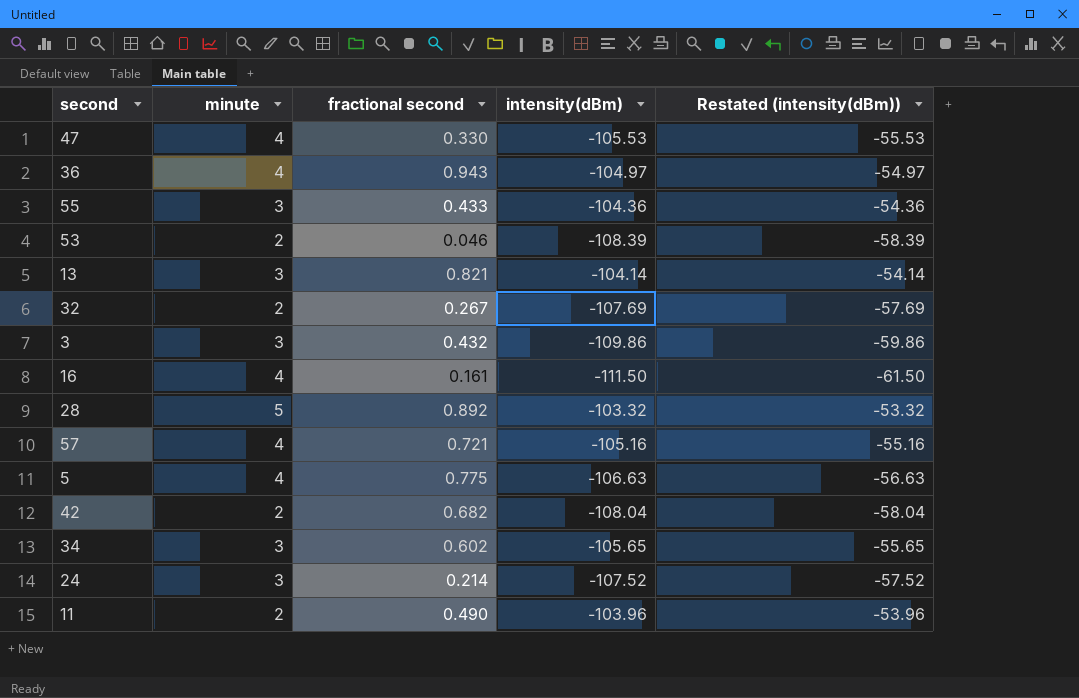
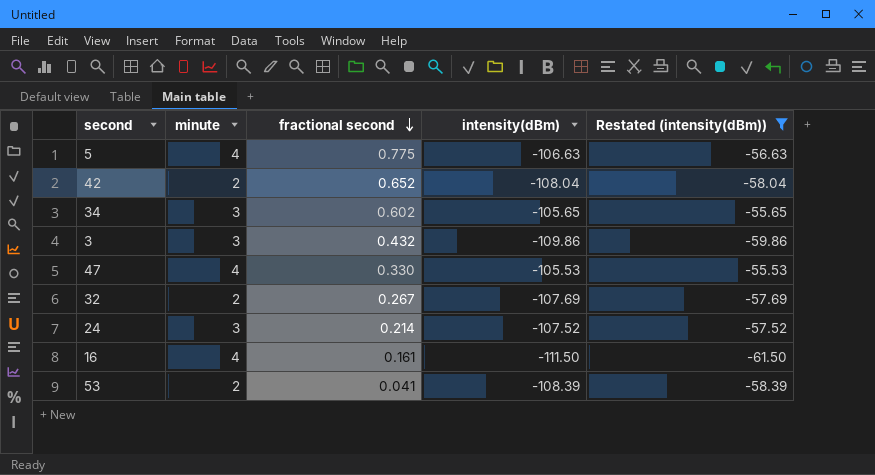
filter: none -> Restated (intensity(dBm)) <= -55.53
row order: none -> fractional second descending
42 | fractional second: 0.682 -> 0.652
53 | fractional second: 0.046 -> 0.041

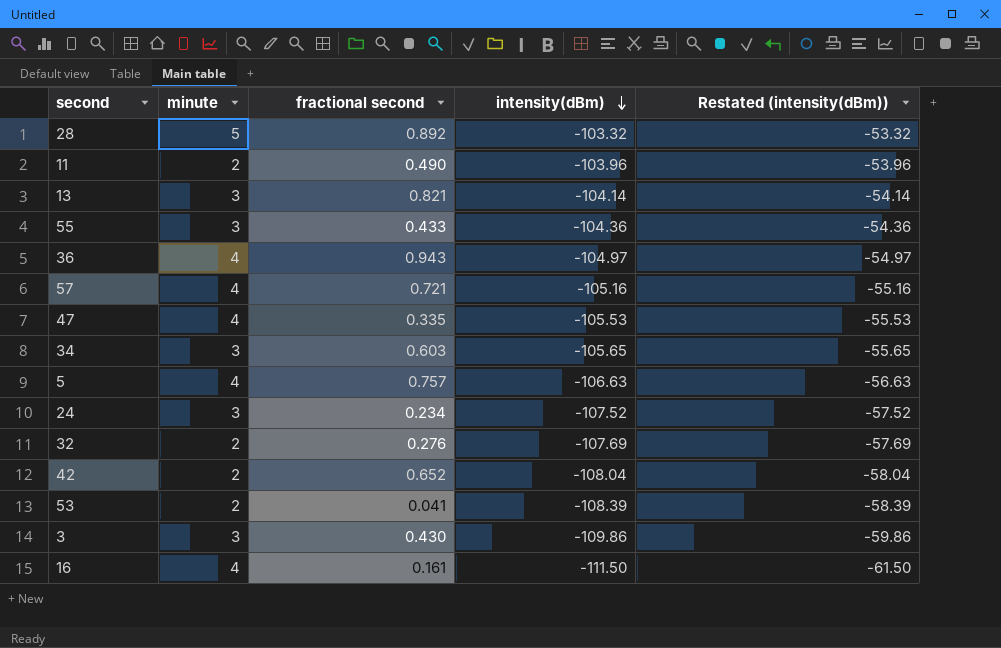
filter: Restated (intensity(dBm)) <= -55.53 -> none
row order: fractional second descending -> intensity(dBm) descending
47 | fractional second: 0.330 -> 0.335
34 | fractional second: 0.602 -> 0.603
5 | fractional second: 0.775 -> 0.757
24 | fractional second: 0.214 -> 0.234
32 | fractional second: 0.267 -> 0.276
3 | fractional second: 0.432 -> 0.430

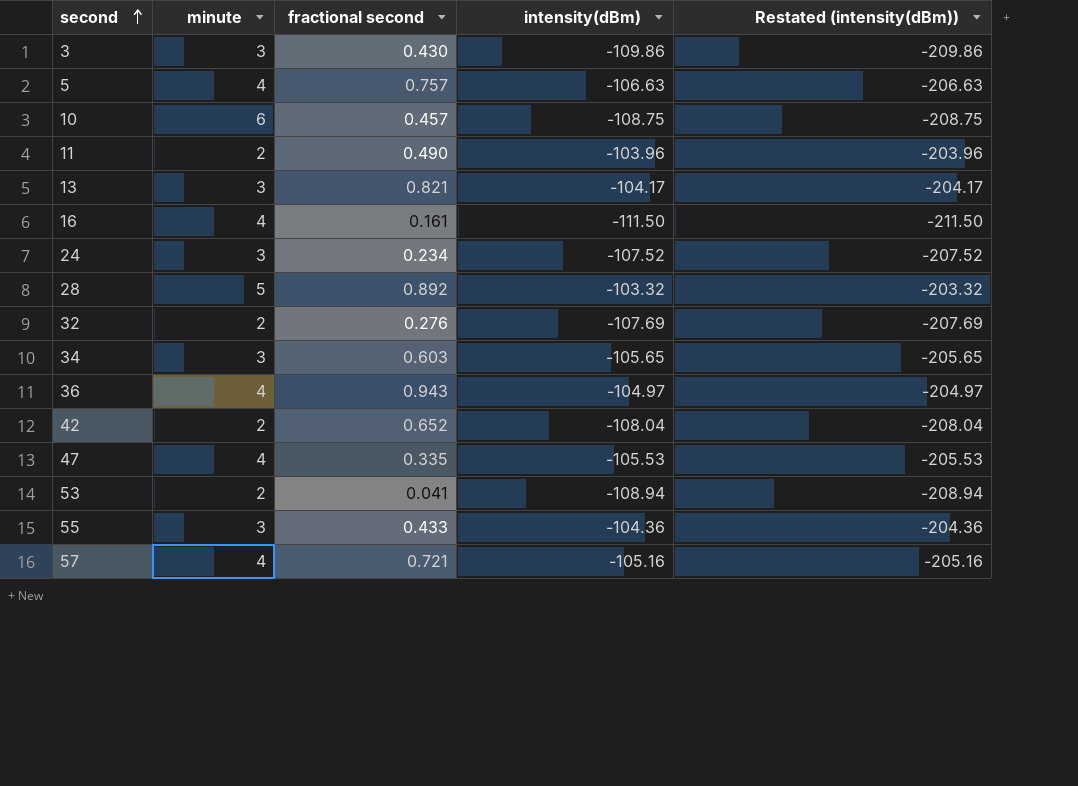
row order: intensity(dBm) descending -> second ascending
column Restated (intensity(dBm)) | formula: [intensity(dBm)] + 50 -> [intensity(dBm)] - 100
row 10: none -> 6 | 0.457 | -108.75 | -208.75
13 | intensity(dBm): -104.14 -> -104.17
53 | intensity(dBm): -108.39 -> -108.94

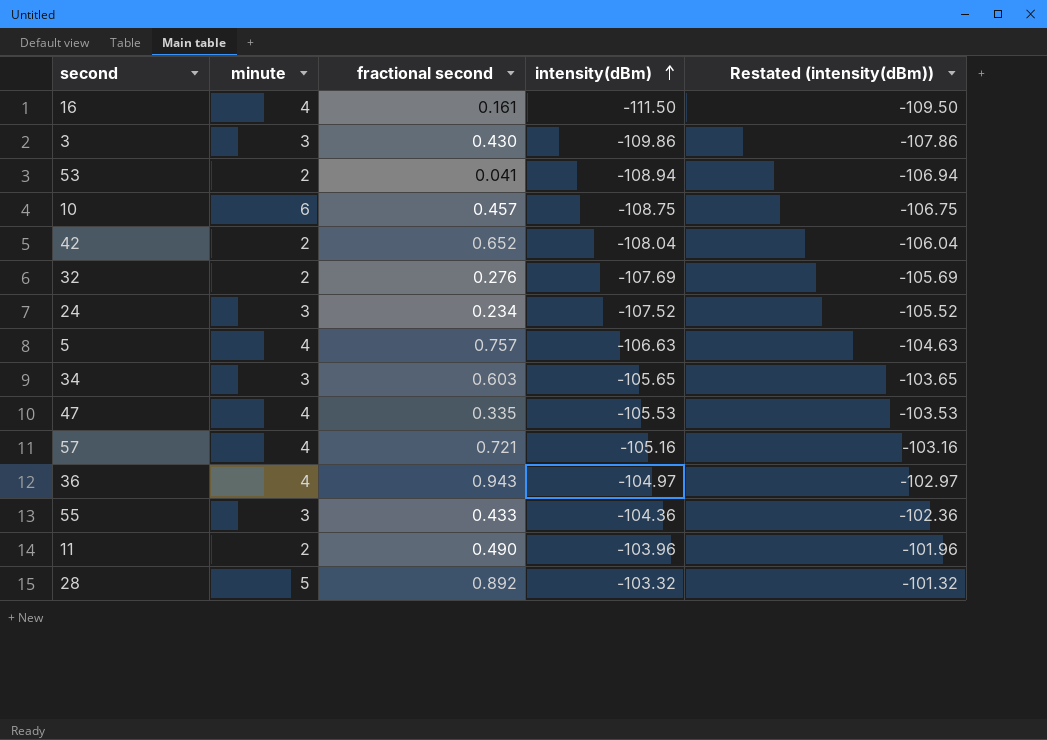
row order: second ascending -> intensity(dBm) ascending
column Restated (intensity(dBm)) | formula: [intensity(dBm)] - 100 -> [intensity(dBm)] + 2
row 13: 3 | 0.821 | -104.17 | -204.17 -> none

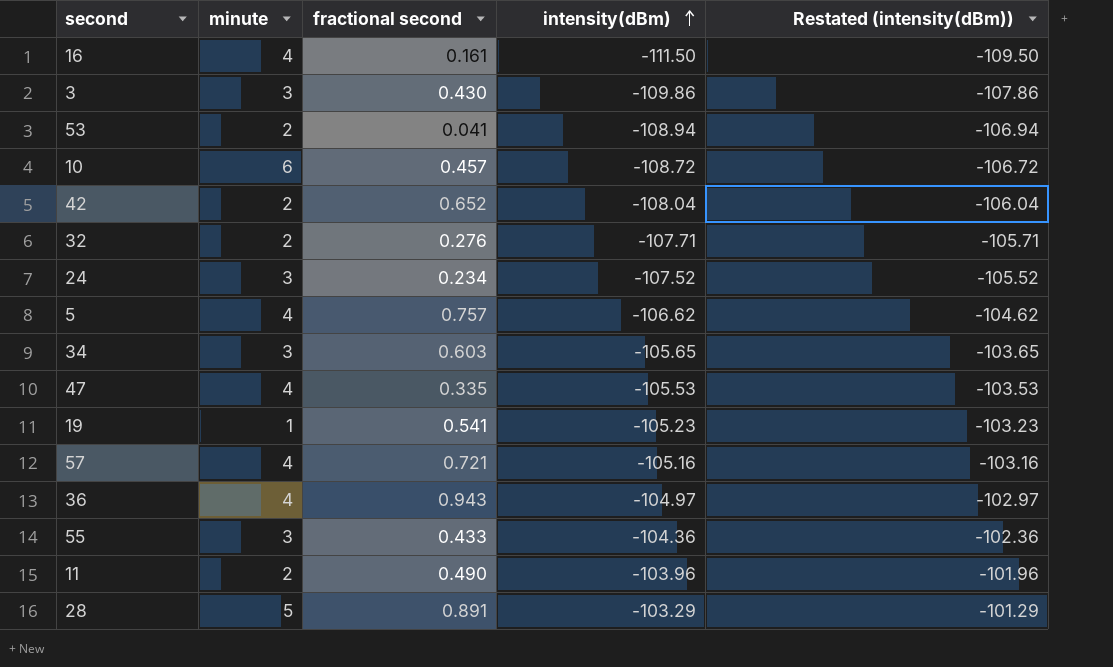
10 | intensity(dBm): -108.75 -> -108.72
10 | Restated (intensity(dBm)): -106.75 -> -106.72
32 | intensity(dBm): -107.69 -> -107.71
32 | Restated (intensity(dBm)): -105.69 -> -105.71
5 | intensity(dBm): -106.63 -> -106.62
5 | Restated (intensity(dBm)): -104.63 -> -104.62
row 19: none -> 1 | 0.541 | -105.23 | -103.23
28 | fractional second: 0.892 -> 0.891
28 | intensity(dBm): -103.32 -> -103.29
28 | Restated (intensity(dBm)): -101.32 -> -101.29

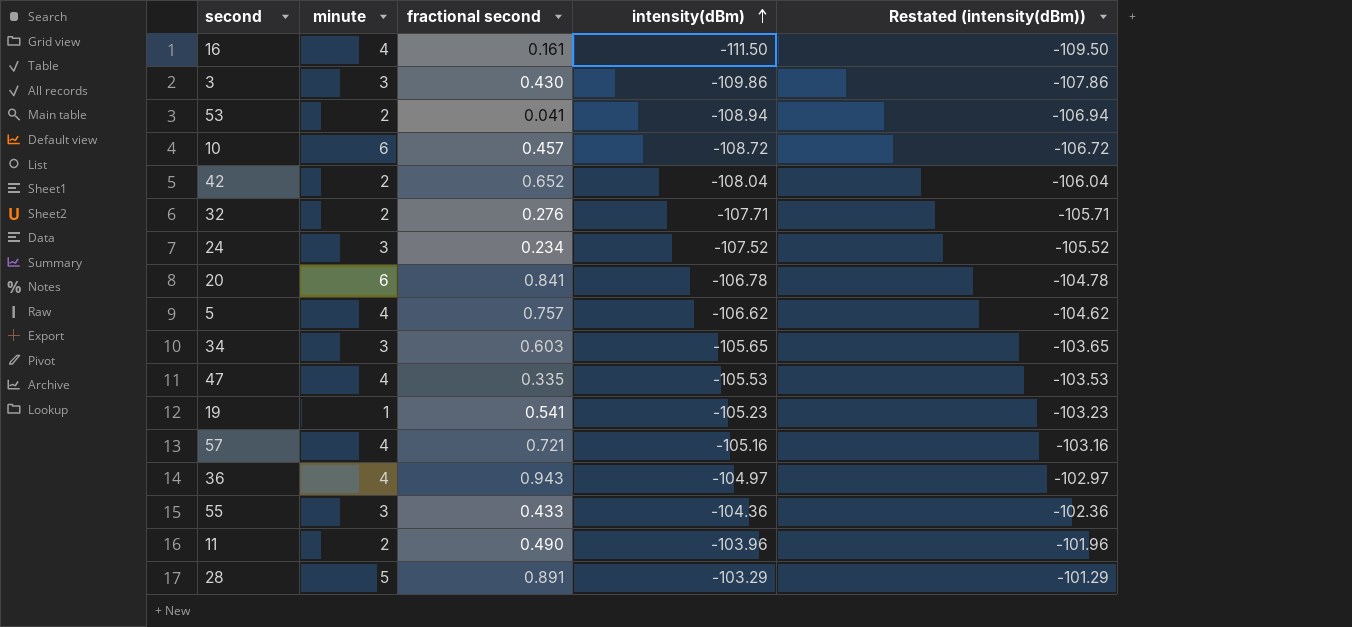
row 20: none -> 6 | 0.841 | -106.78 | -104.78

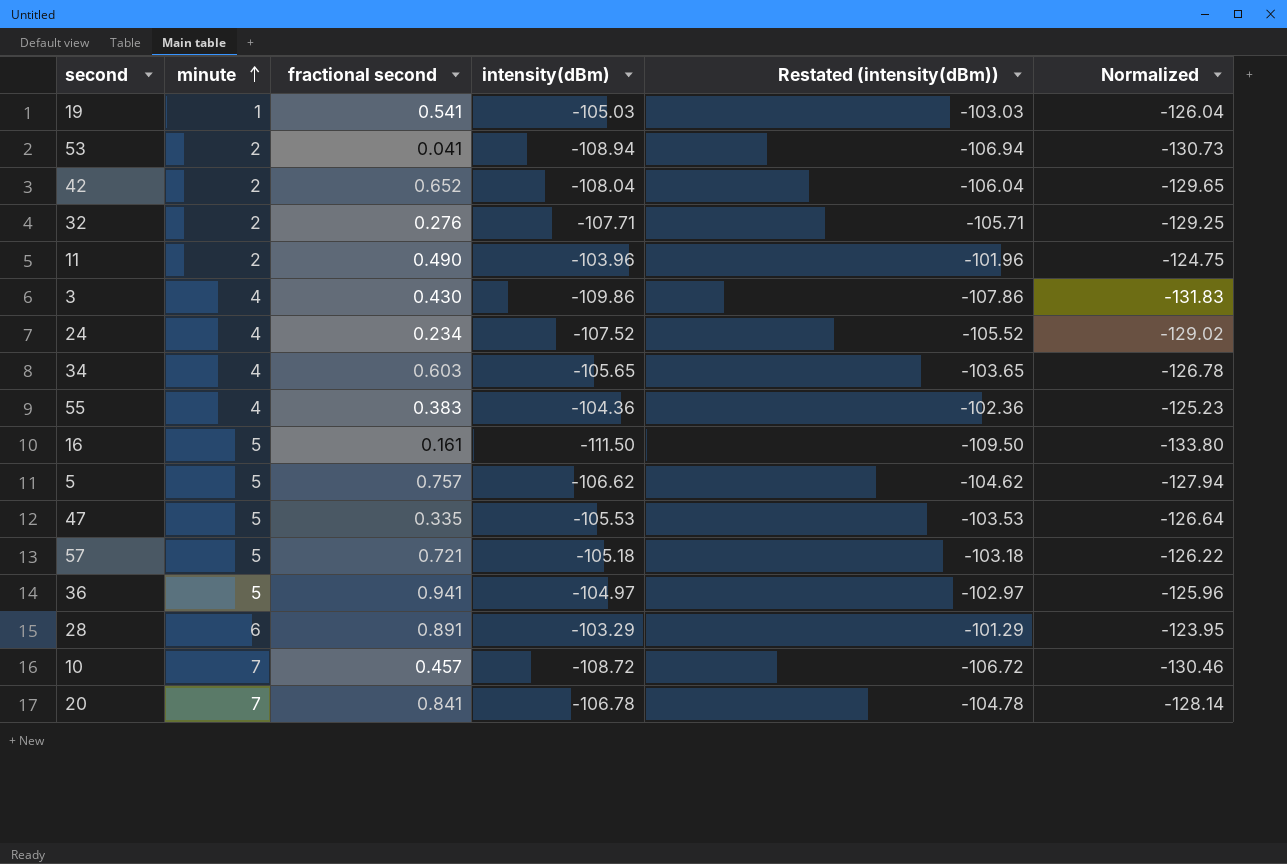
row order: intensity(dBm) ascending -> minute ascending
column Normalized | formula: none -> [intensity(dBm)] * 1.2
19 | intensity(dBm): -105.23 -> -105.03
19 | Restated (intensity(dBm)): -103.23 -> -103.03
3 | minute: 3 -> 4
24 | minute: 3 -> 4
34 | minute: 3 -> 4
55 | minute: 3 -> 4
55 | fractional second: 0.433 -> 0.383
16 | minute: 4 -> 5
5 | minute: 4 -> 5
47 | minute: 4 -> 5
57 | minute: 4 -> 5
57 | intensity(dBm): -105.16 -> -105.18
57 | Restated (intensity(dBm)): -103.16 -> -103.18
36 | minute: 4 -> 5
36 | fractional second: 0.943 -> 0.941
28 | minute: 5 -> 6
10 | minute: 6 -> 7
20 | minute: 6 -> 7

